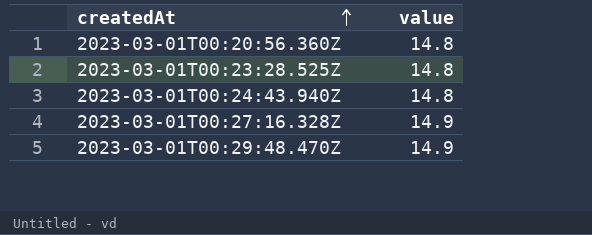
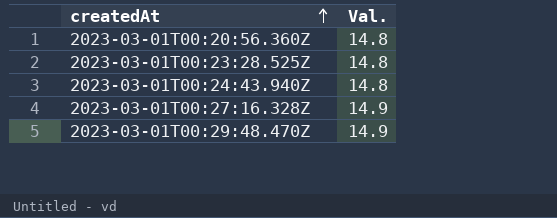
column name: value -> Val.

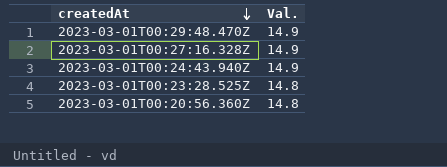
row order: createdAt ascending -> createdAt descending
2023-03-01T00:24:43.940Z | Val.: 14.8 -> 14.9

